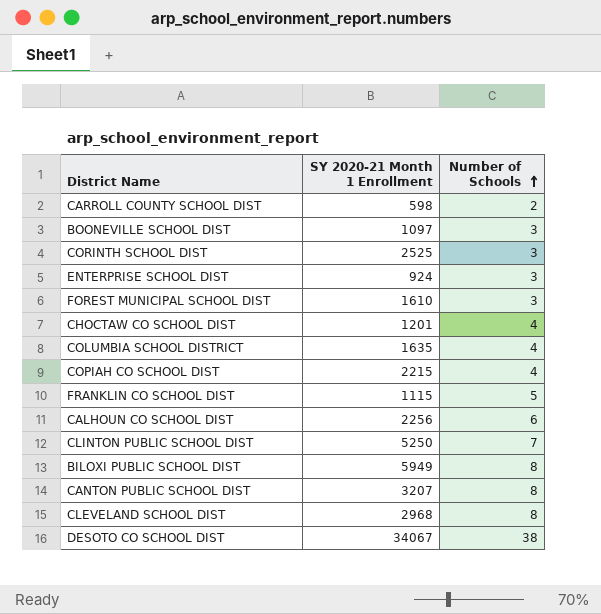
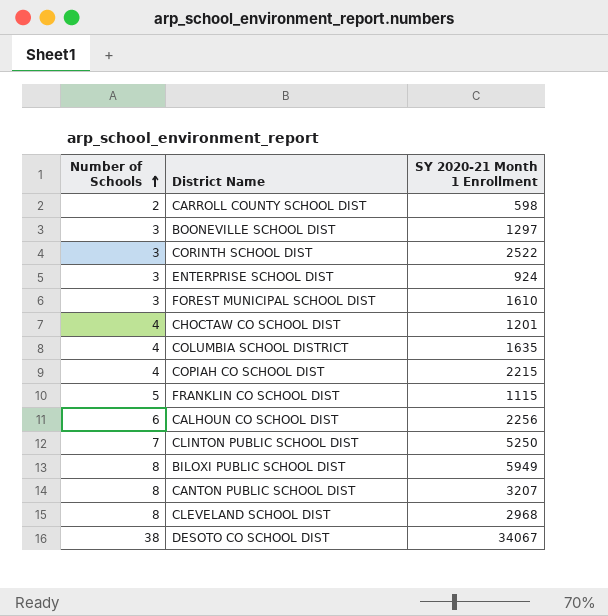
column Number of Schools | position: 3 -> 1
BOONEVILLE SCHOOL DIST | SY 2020-21 Month 1 Enrollment: 1097 -> 1297
CORINTH SCHOOL DIST | SY 2020-21 Month 1 Enrollment: 2525 -> 2522

